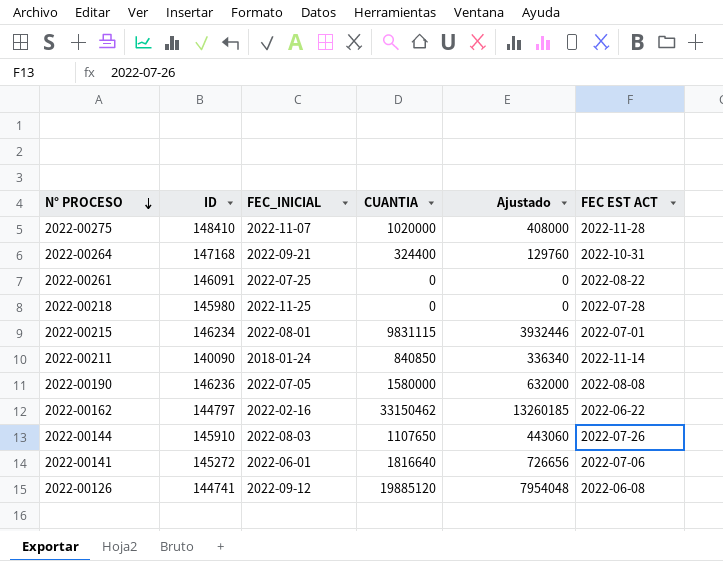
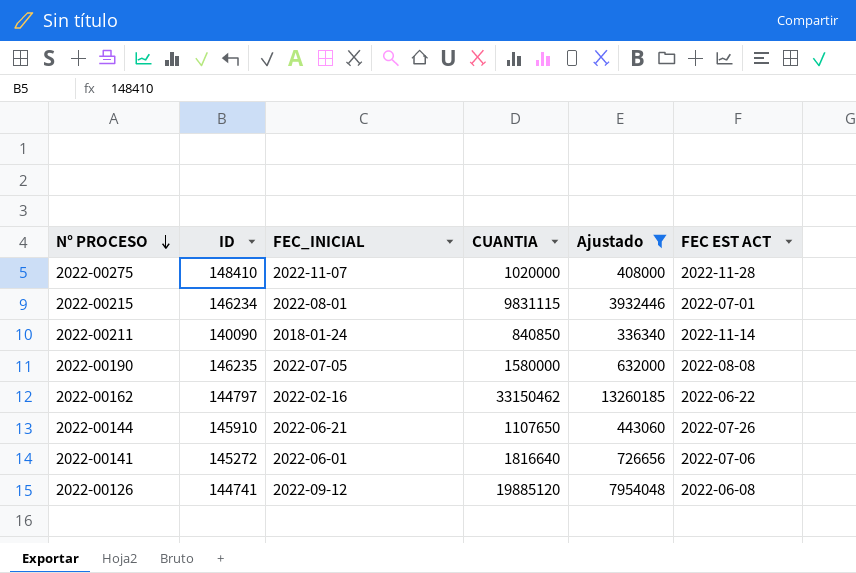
filter: none -> Ajustado >= 336340
2022-00190 | ID: 146236 -> 146235
2022-00144 | FEC_INICIAL: 2022-08-03 -> 2022-06-21

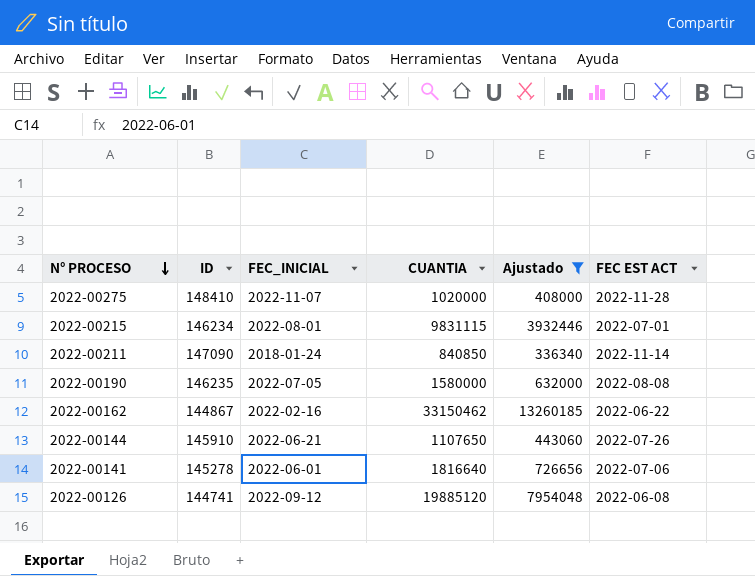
2022-00211 | ID: 140090 -> 147090
2022-00162 | ID: 144797 -> 144867
2022-00141 | ID: 145272 -> 145278

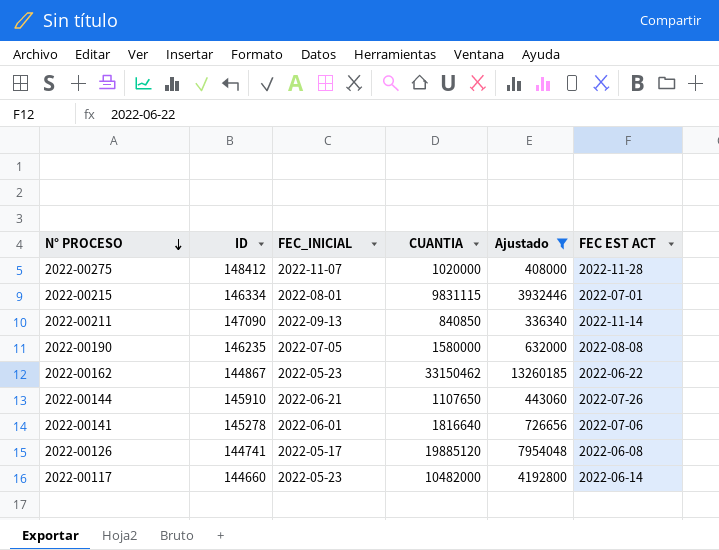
2022-00275 | ID: 148410 -> 148412
2022-00215 | ID: 146234 -> 146334
2022-00211 | FEC_INICIAL: 2018-01-24 -> 2022-09-13
2022-00162 | FEC_INICIAL: 2022-02-16 -> 2022-05-23
2022-00126 | FEC_INICIAL: 2022-09-12 -> 2022-05-17
row 2022-00117: none -> 144660 | 2022-05-23 | 10482000 | 4192800 | 2022-06-14

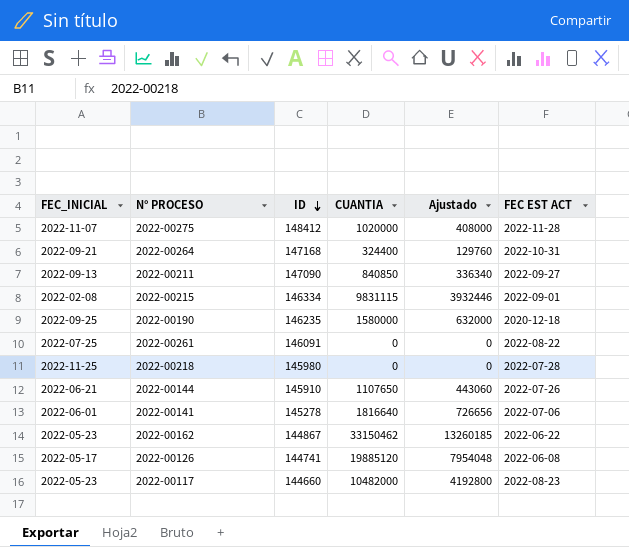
filter: Ajustado >= 336340 -> none
row order: N° PROCESO descending -> ID descending
column FEC_INICIAL | position: 3 -> 1
2022-00211 | FEC EST ACT: 2022-11-14 -> 2022-09-27
2022-00215 | FEC_INICIAL: 2022-08-01 -> 2022-02-08
2022-00215 | FEC EST ACT: 2022-07-01 -> 2022-09-01
2022-00190 | FEC_INICIAL: 2022-07-05 -> 2022-09-25
2022-00190 | FEC EST ACT: 2022-08-08 -> 2020-12-18
2022-00117 | FEC EST ACT: 2022-06-14 -> 2022-08-23

